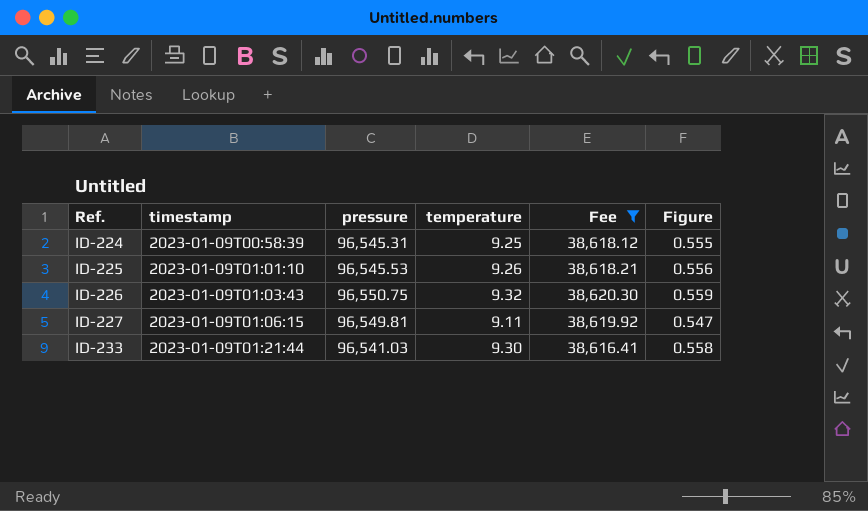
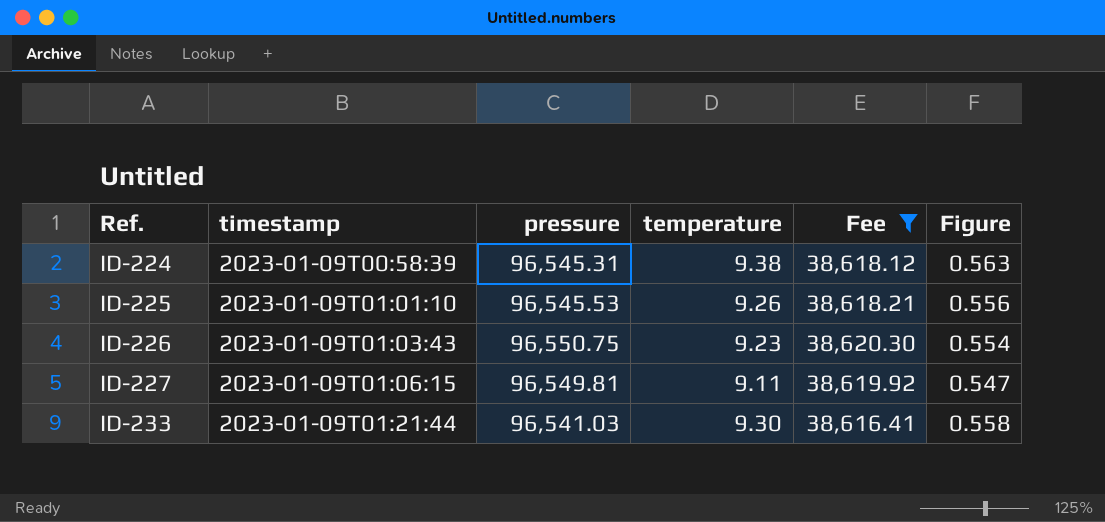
ID-224 | temperature: 9.25 -> 9.38
ID-224 | Figure: 0.555 -> 0.563
ID-226 | temperature: 9.32 -> 9.23
ID-226 | Figure: 0.559 -> 0.554

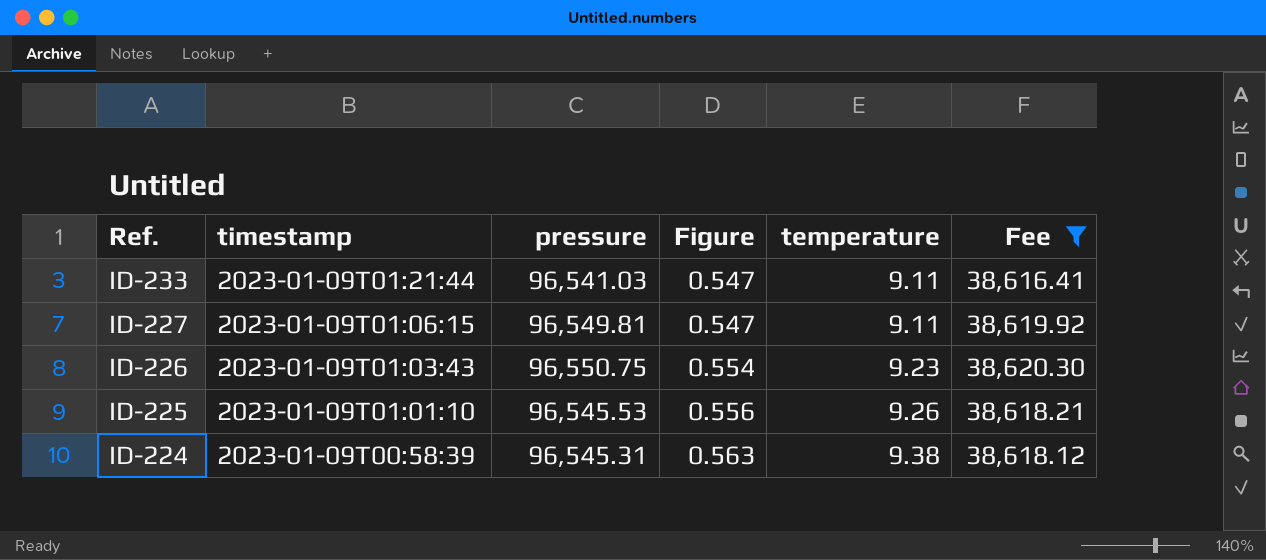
row order: Ref. ascending -> Ref. descending
column Figure | position: 6 -> 4
ID-233 | Figure: 0.558 -> 0.547
ID-233 | temperature: 9.30 -> 9.11

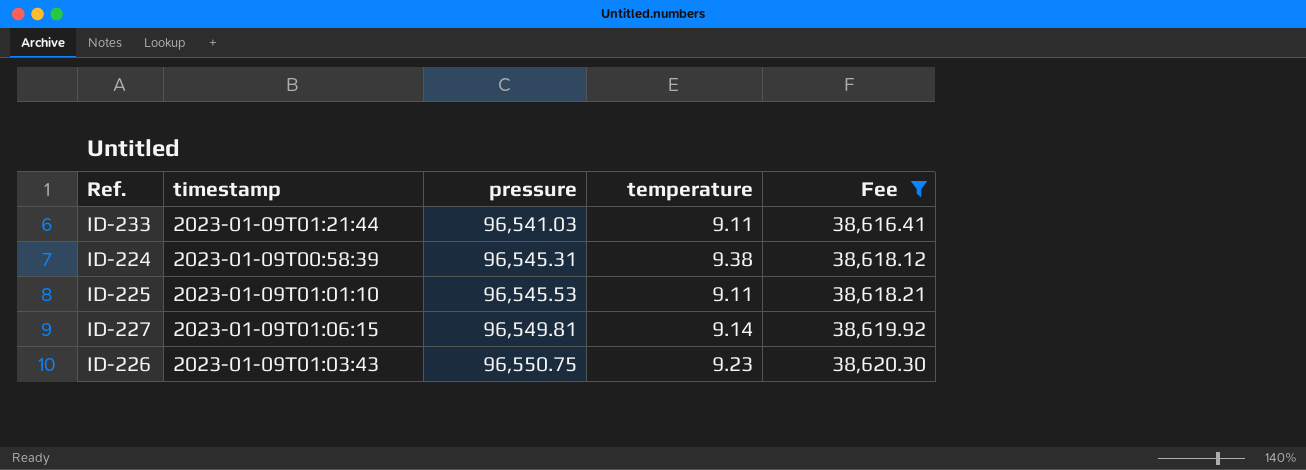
row order: Ref. descending -> pressure ascending
column Figure | formula: [temperature] * 0.06 -> none
ID-225 | temperature: 9.26 -> 9.11
ID-227 | temperature: 9.11 -> 9.14

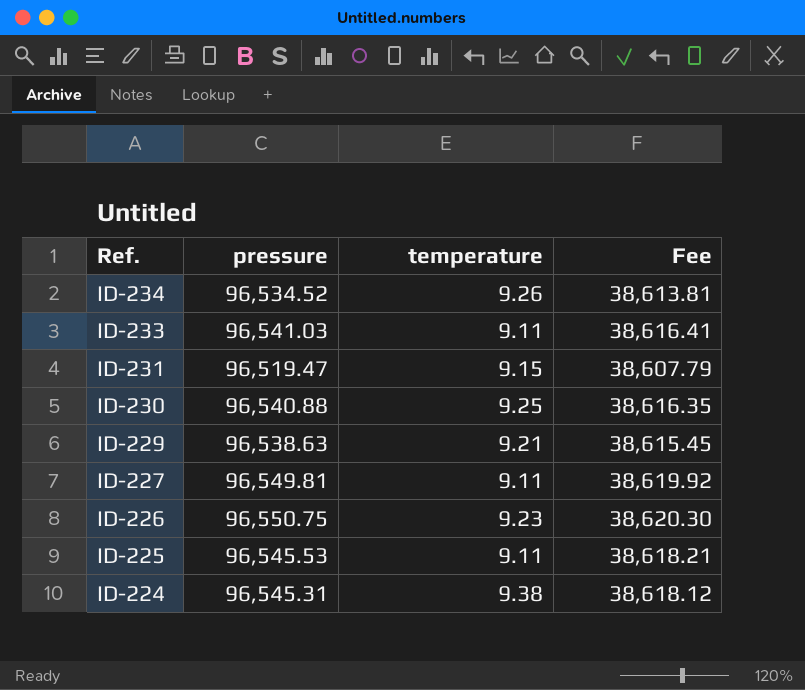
filter: Fee >= 38,616.41 -> none
row order: pressure ascending -> Ref. descending
column timestamp | position: 2 -> none
ID-227 | temperature: 9.14 -> 9.11

